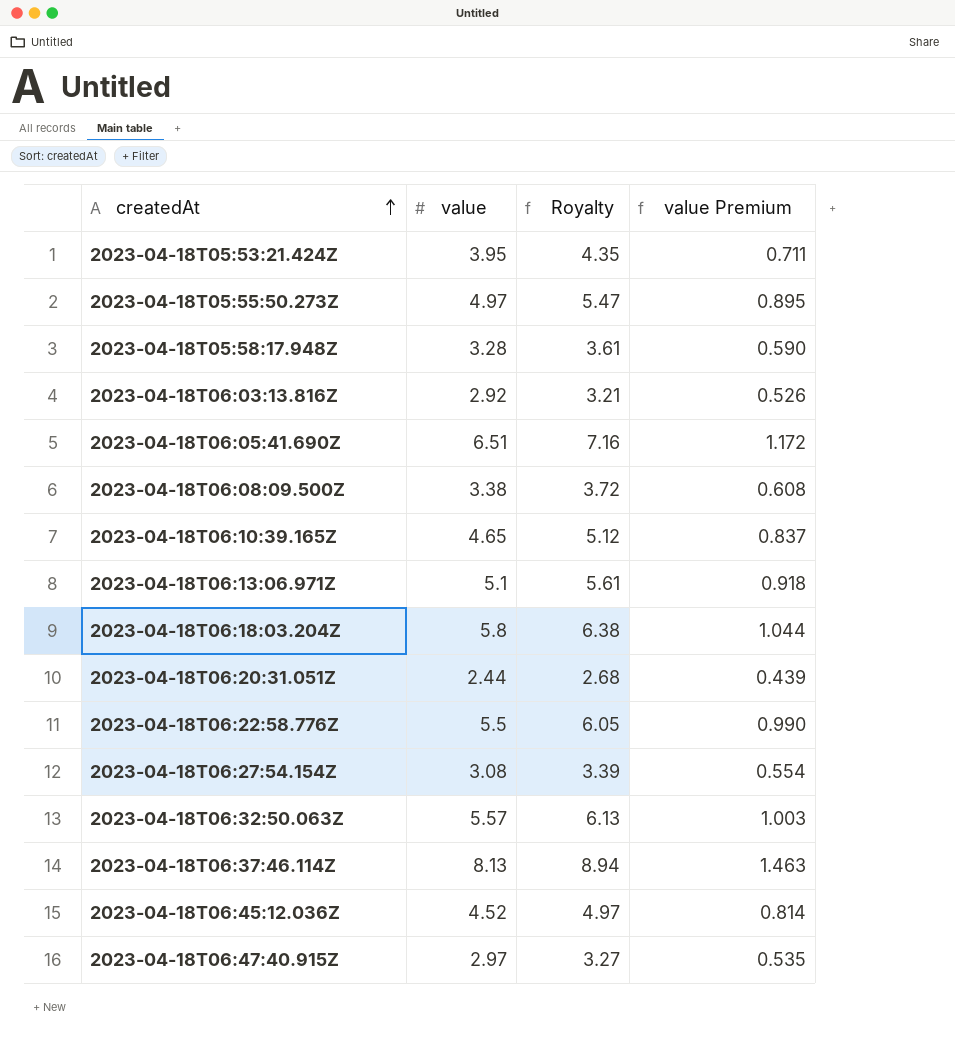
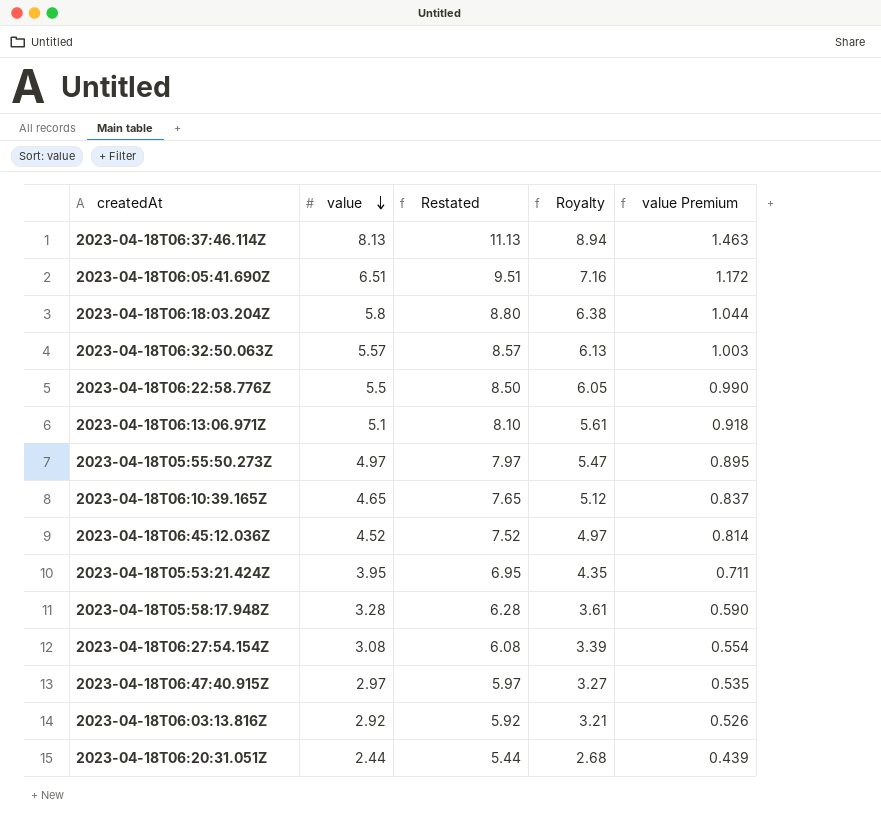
row order: createdAt ascending -> value descending
column Restated | formula: none -> [value] + 3
row 2023-04-18T06:08:09.500Z: 3.38 | 3.72 | 0.608 -> none

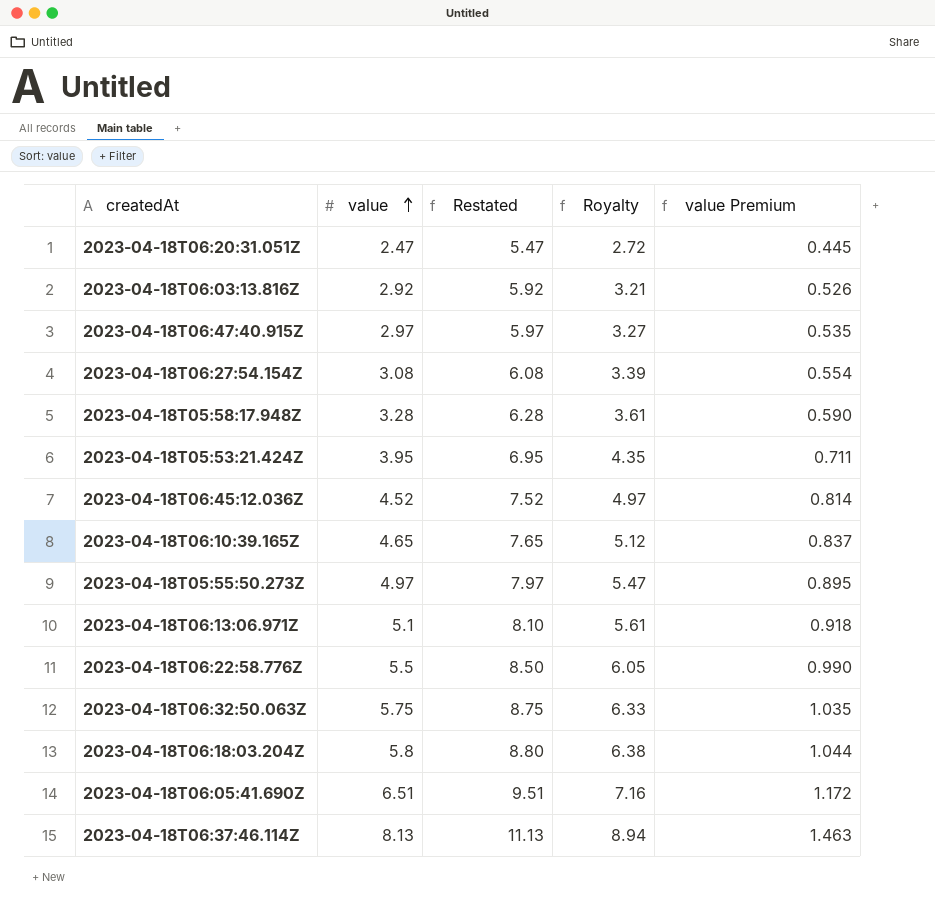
row order: value descending -> value ascending
2023-04-18T06:20:31.051Z | value: 2.44 -> 2.47
2023-04-18T06:20:31.051Z | Restated: 5.44 -> 5.47
2023-04-18T06:20:31.051Z | Royalty: 2.68 -> 2.72
2023-04-18T06:20:31.051Z | value Premium: 0.439 -> 0.445
2023-04-18T06:32:50.063Z | value: 5.57 -> 5.75
2023-04-18T06:32:50.063Z | Restated: 8.57 -> 8.75
2023-04-18T06:32:50.063Z | Royalty: 6.13 -> 6.33
2023-04-18T06:32:50.063Z | value Premium: 1.003 -> 1.035

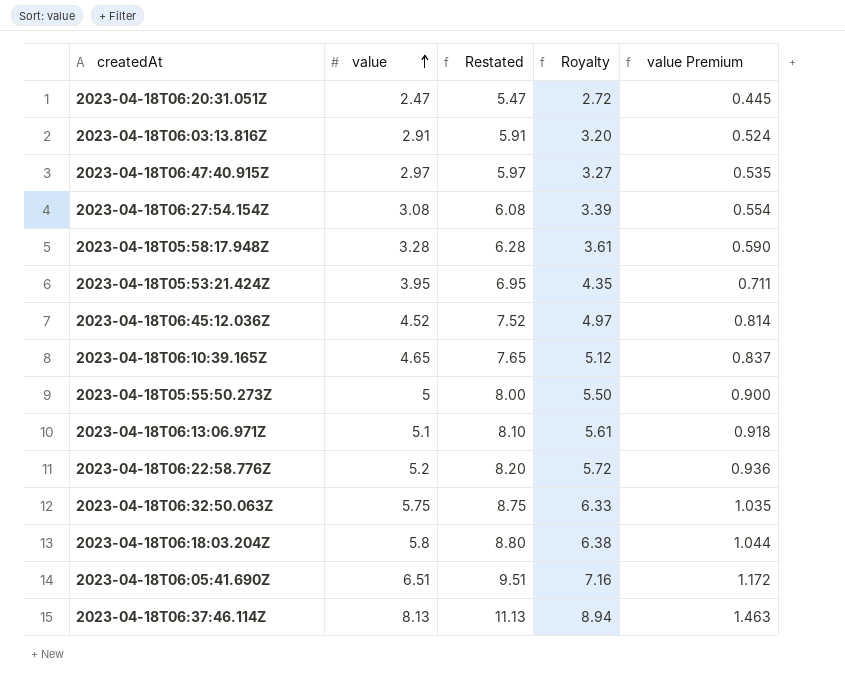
2023-04-18T06:03:13.816Z | value: 2.92 -> 2.91
2023-04-18T06:03:13.816Z | Restated: 5.92 -> 5.91
2023-04-18T06:03:13.816Z | Royalty: 3.21 -> 3.20
2023-04-18T06:03:13.816Z | value Premium: 0.526 -> 0.524
2023-04-18T05:55:50.273Z | value: 4.97 -> 5
2023-04-18T05:55:50.273Z | Restated: 7.97 -> 8.00
2023-04-18T05:55:50.273Z | Royalty: 5.47 -> 5.50
2023-04-18T05:55:50.273Z | value Premium: 0.895 -> 0.900
2023-04-18T06:22:58.776Z | value: 5.5 -> 5.2
2023-04-18T06:22:58.776Z | Restated: 8.50 -> 8.20
2023-04-18T06:22:58.776Z | Royalty: 6.05 -> 5.72
2023-04-18T06:22:58.776Z | value Premium: 0.990 -> 0.936

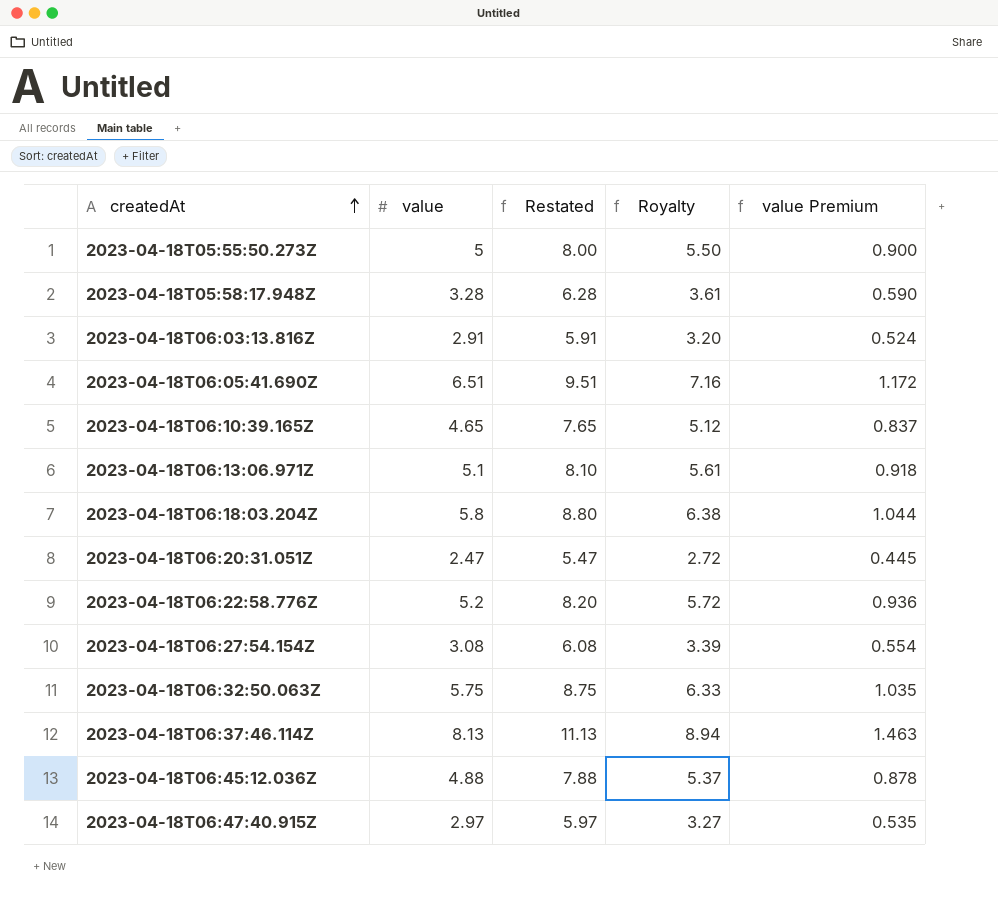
row order: value ascending -> createdAt ascending
row 2023-04-18T05:53:21.424Z: 3.95 | 6.95 | 4.35 | 0.711 -> none
2023-04-18T06:45:12.036Z | value: 4.52 -> 4.88
2023-04-18T06:45:12.036Z | Restated: 7.52 -> 7.88
2023-04-18T06:45:12.036Z | Royalty: 4.97 -> 5.37
2023-04-18T06:45:12.036Z | value Premium: 0.814 -> 0.878

